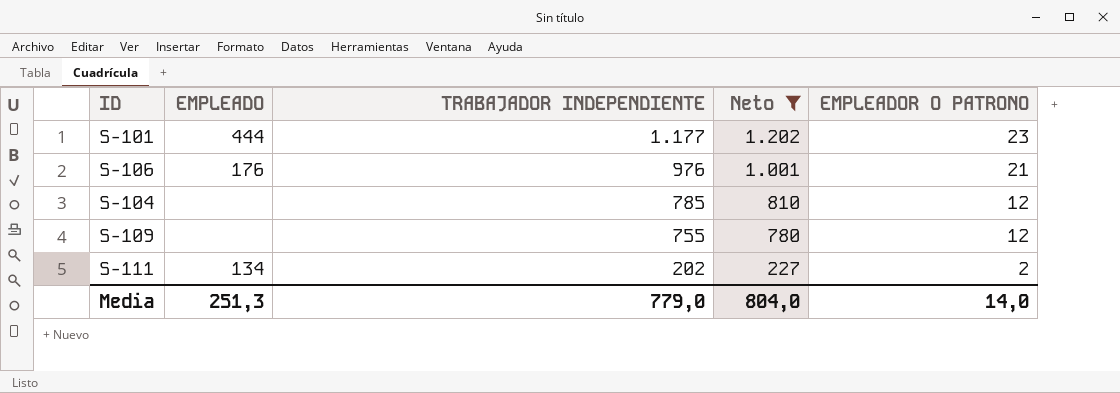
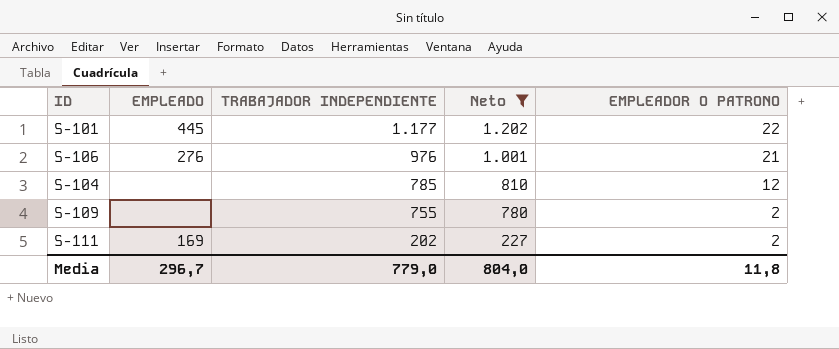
S-101 | EMPLEADO: 444 -> 445
S-101 | EMPLEADOR O PATRONO: 23 -> 22
S-106 | EMPLEADO: 176 -> 276
S-109 | EMPLEADOR O PATRONO: 12 -> 2
S-111 | EMPLEADO: 134 -> 169
Media | EMPLEADO: 251,3 -> 296,7
Media | EMPLEADOR O PATRONO: 14,0 -> 11,8

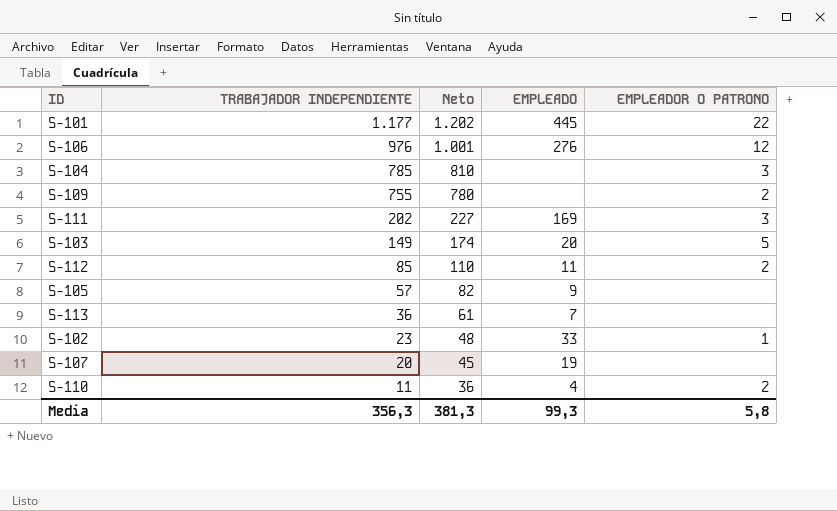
filter: Neto >= 227 -> none
column EMPLEADO | position: 2 -> 4
S-106 | EMPLEADOR O PATRONO: 21 -> 12
S-104 | EMPLEADOR O PATRONO: 12 -> 3
S-111 | EMPLEADOR O PATRONO: 2 -> 3
Media | TRABAJADOR INDEPENDIENTE: 779,0 -> 356,3
Media | Neto: 804,0 -> 381,3
Media | EMPLEADO: 296,7 -> 99,3
Media | EMPLEADOR O PATRONO: 11,8 -> 5,8

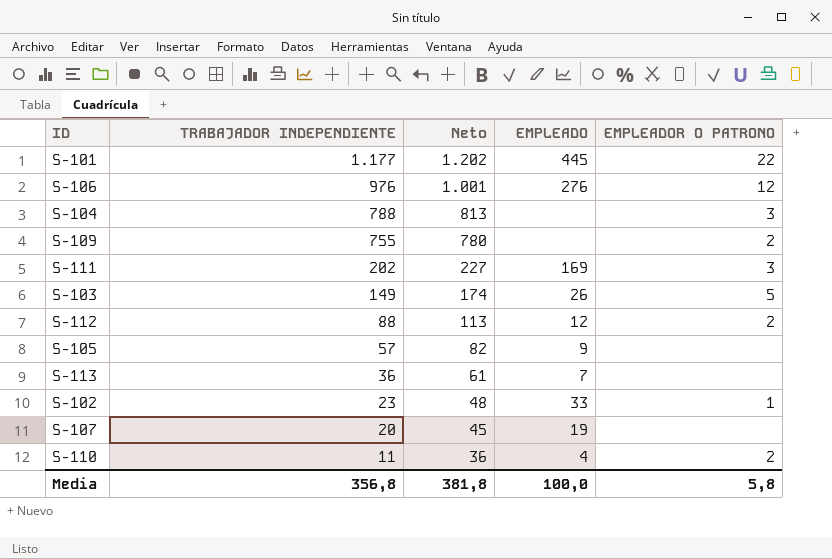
S-104 | TRABAJADOR INDEPENDIENTE: 785 -> 788
S-104 | Neto: 810 -> 813
S-103 | EMPLEADO: 20 -> 26
S-112 | TRABAJADOR INDEPENDIENTE: 85 -> 88
S-112 | Neto: 110 -> 113
S-112 | EMPLEADO: 11 -> 12
Media | TRABAJADOR INDEPENDIENTE: 356,3 -> 356,8
Media | Neto: 381,3 -> 381,8
Media | EMPLEADO: 99,3 -> 100,0

